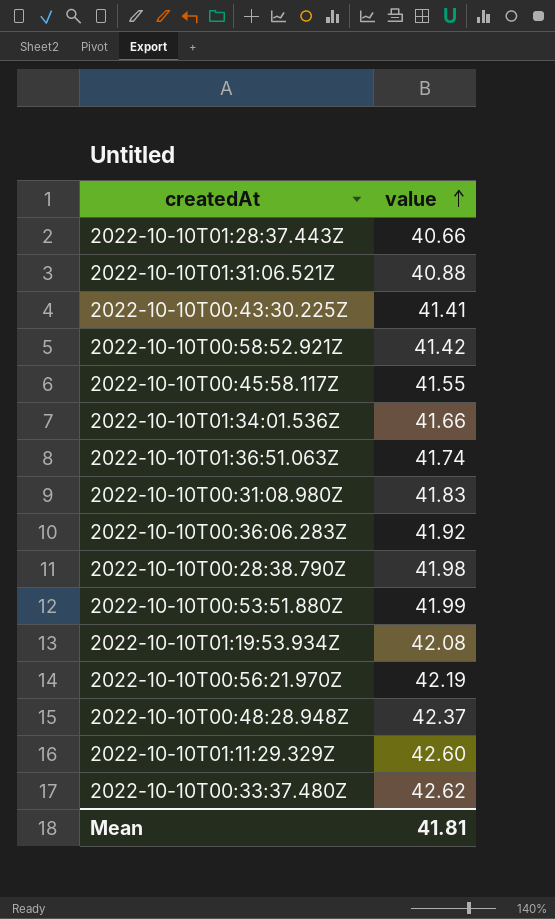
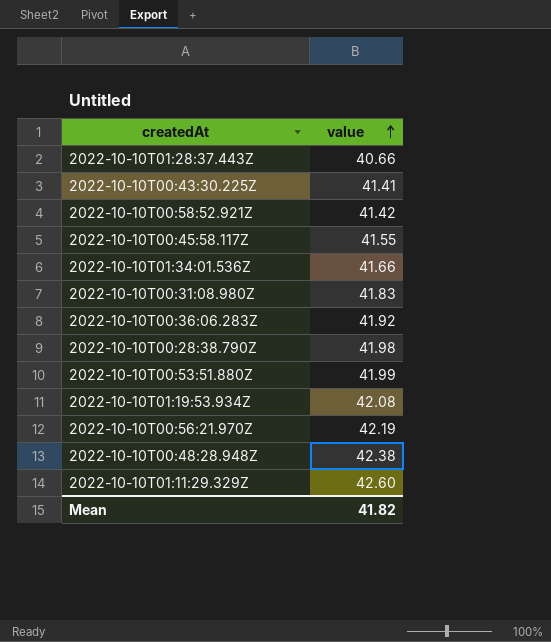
row 2022-10-10T01:31:06.521Z: 40.88 -> none
row 2022-10-10T01:36:51.063Z: 41.74 -> none
row 2022-10-10T00:33:37.480Z: 42.62 -> none
2022-10-10T00:48:28.948Z | value: 42.37 -> 42.38
Mean | value: 41.81 -> 41.82

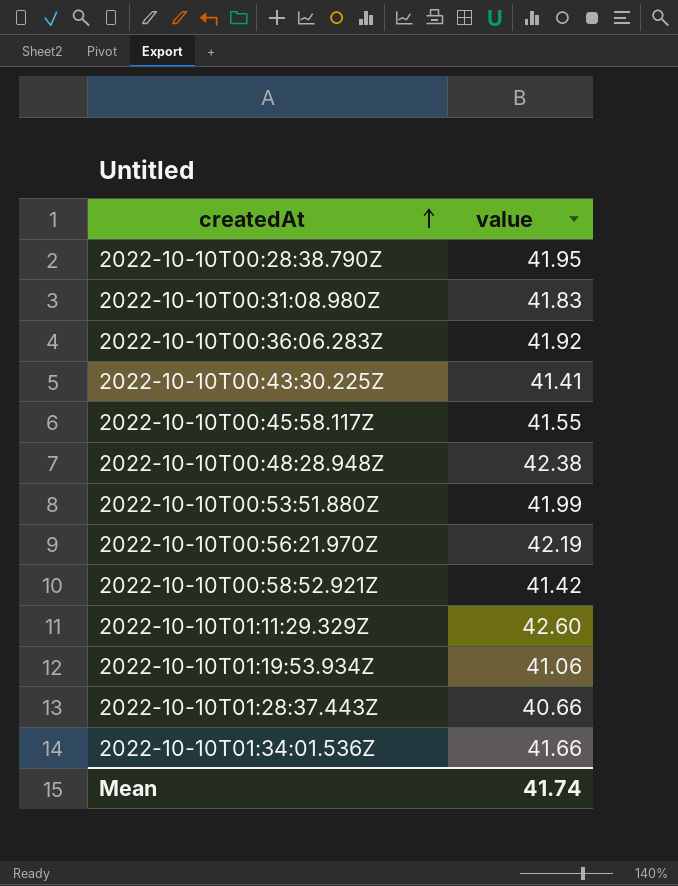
row order: value ascending -> createdAt ascending
2022-10-10T00:28:38.790Z | value: 41.98 -> 41.95
2022-10-10T01:19:53.934Z | value: 42.08 -> 41.06
Mean | value: 41.82 -> 41.74

